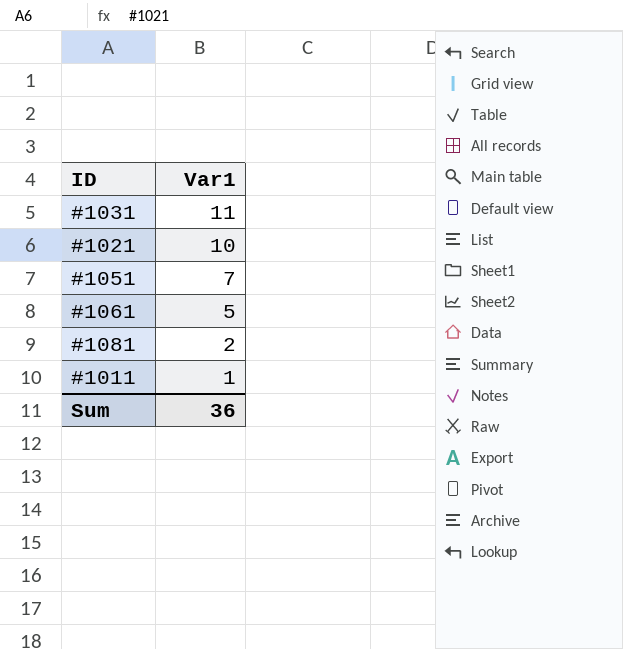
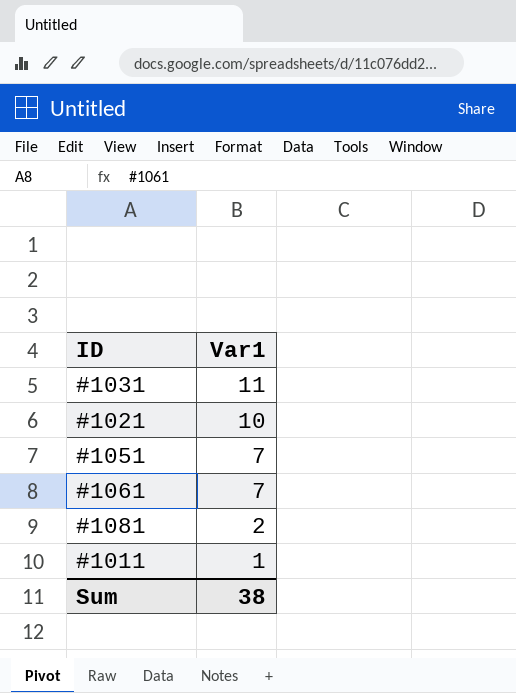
#1061 | Var1: 5 -> 7
Sum | Var1: 36 -> 38

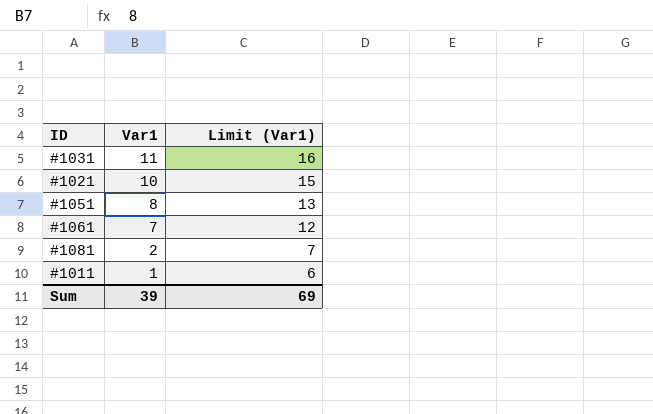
column Limit (Var1) | formula: none -> [Var1] + 5
#1051 | Var1: 7 -> 8
Sum | Var1: 38 -> 39

